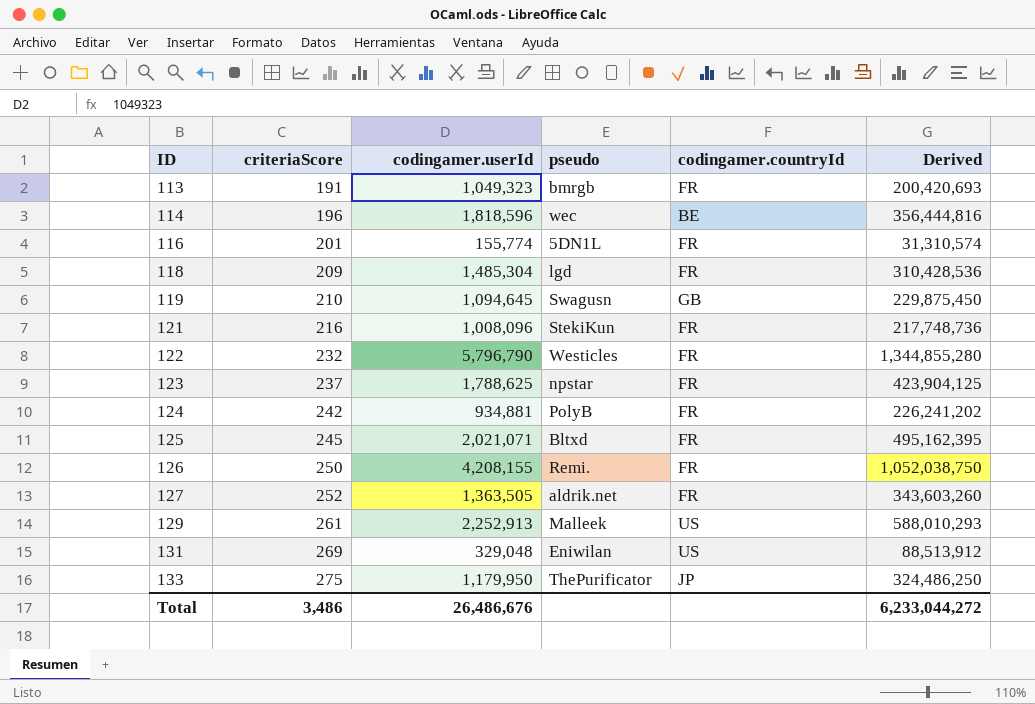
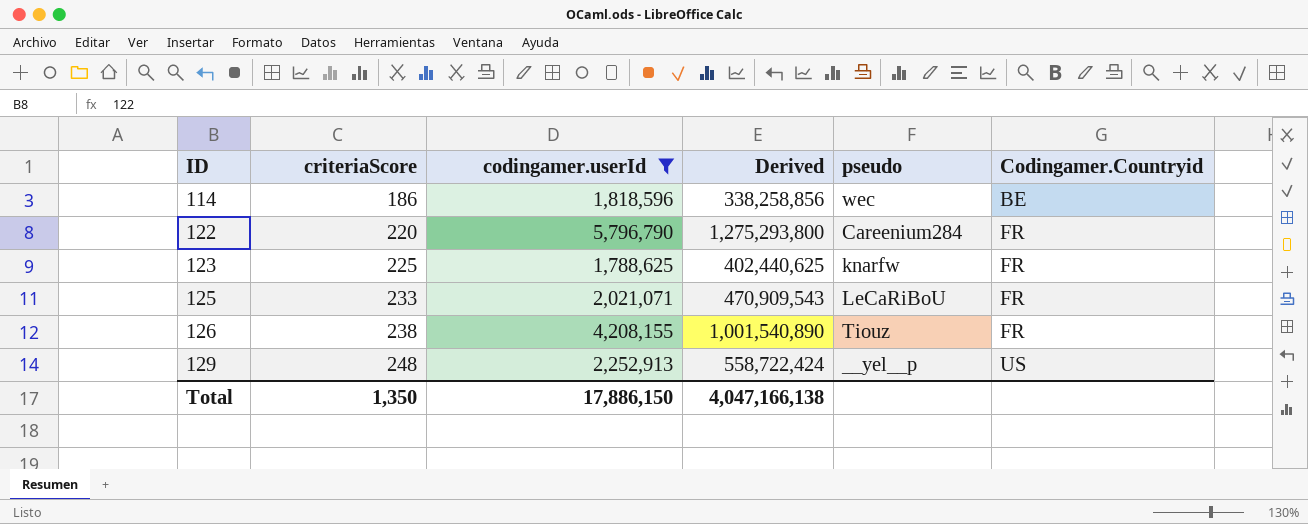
filter: none -> codingamer.userId >= 1,788,625
column Derived | position: 6 -> 4
column name: codingamer.countryId -> Codingamer.Countryid
114 | criteriaScore: 196 -> 186
114 | Derived: 356,444,816 -> 338,258,856
122 | criteriaScore: 232 -> 220
122 | Derived: 1,344,855,280 -> 1,275,293,800
122 | pseudo: Westicles -> Careenium284
123 | criteriaScore: 237 -> 225
123 | Derived: 423,904,125 -> 402,440,625
123 | pseudo: npstar -> knarfw
125 | criteriaScore: 245 -> 233
125 | Derived: 495,162,395 -> 470,909,543
125 | pseudo: Bltxd -> LeCaRiBoU
126 | criteriaScore: 250 -> 238
126 | Derived: 1,052,038,750 -> 1,001,540,890
126 | pseudo: Remi. -> Tiouz
129 | criteriaScore: 261 -> 248
129 | Derived: 588,010,293 -> 558,722,424
129 | pseudo: Malleek -> __yel__p
Total | criteriaScore: 3,486 -> 1,350
Total | codingamer.userId: 26,486,676 -> 17,886,150
Total | Derived: 6,233,044,272 -> 4,047,166,138

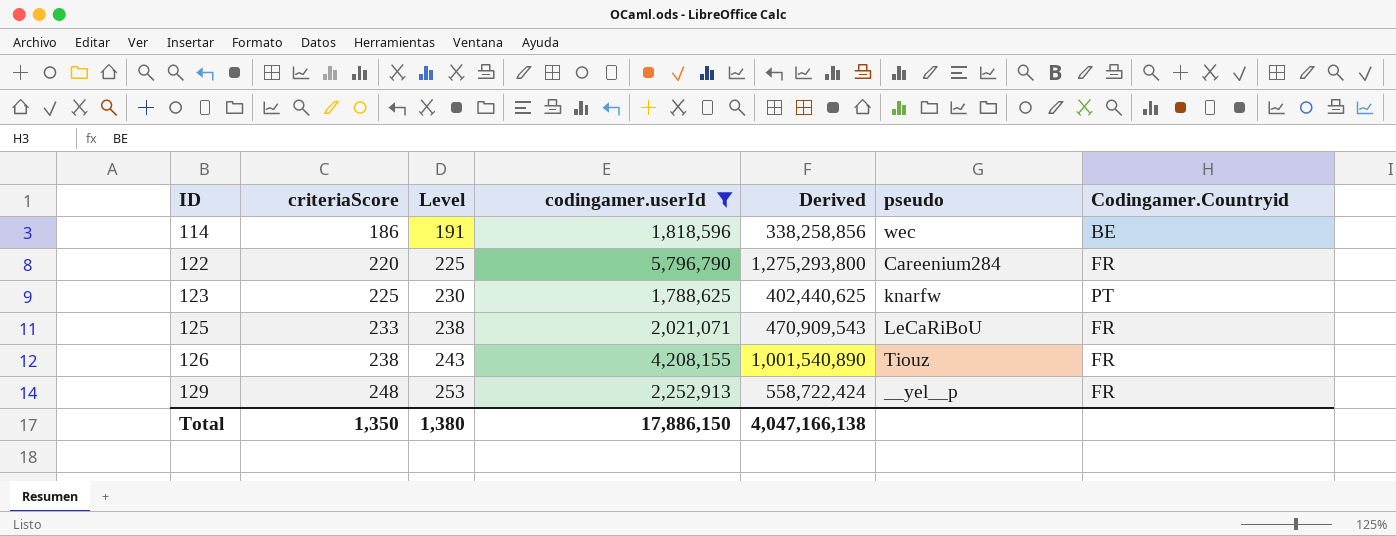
column Level | formula: none -> [criteriaScore] + 5
123 | Codingamer.Countryid: FR -> PT
129 | Codingamer.Countryid: US -> FR

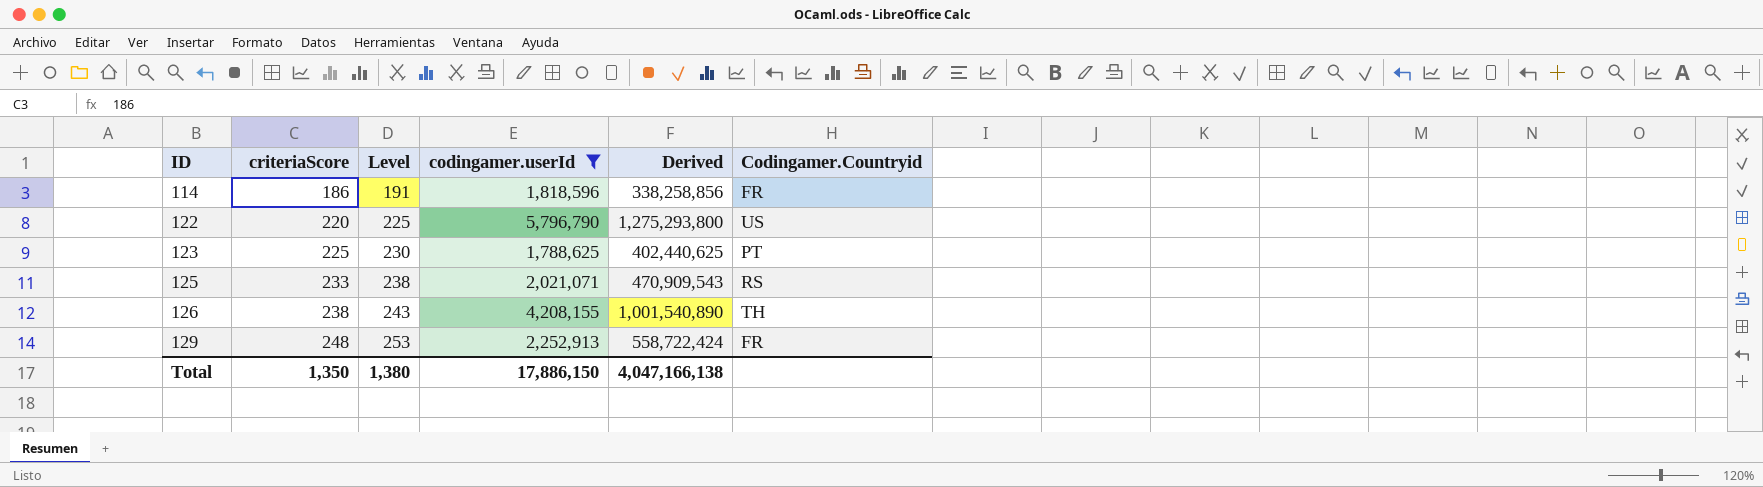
column pseudo | position: 6 -> none
114 | Codingamer.Countryid: BE -> FR
122 | Codingamer.Countryid: FR -> US
125 | Codingamer.Countryid: FR -> RS
126 | Codingamer.Countryid: FR -> TH

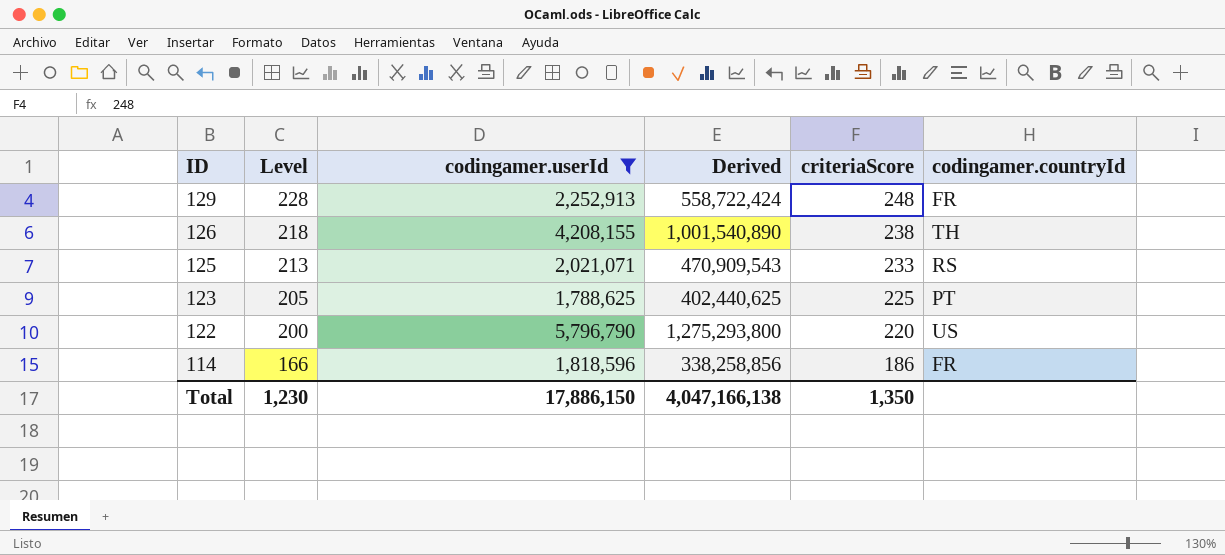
row order: ID ascending -> ID descending
column Level | formula: [criteriaScore] + 5 -> [criteriaScore] - 20
column criteriaScore | position: 2 -> 5
column name: Codingamer.Countryid -> codingamer.countryId
Total | Level: 1,380 -> 1,230

